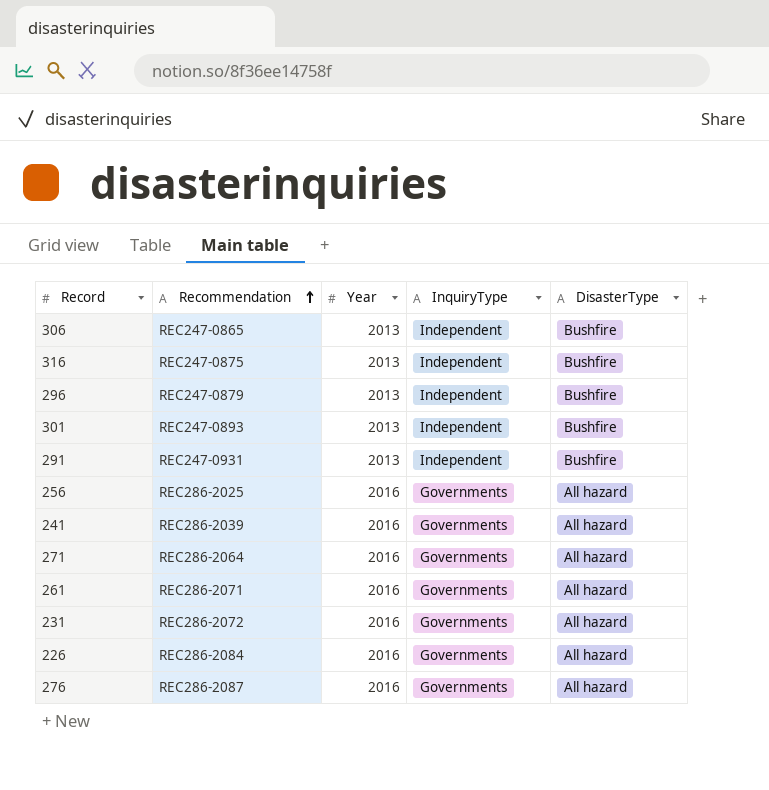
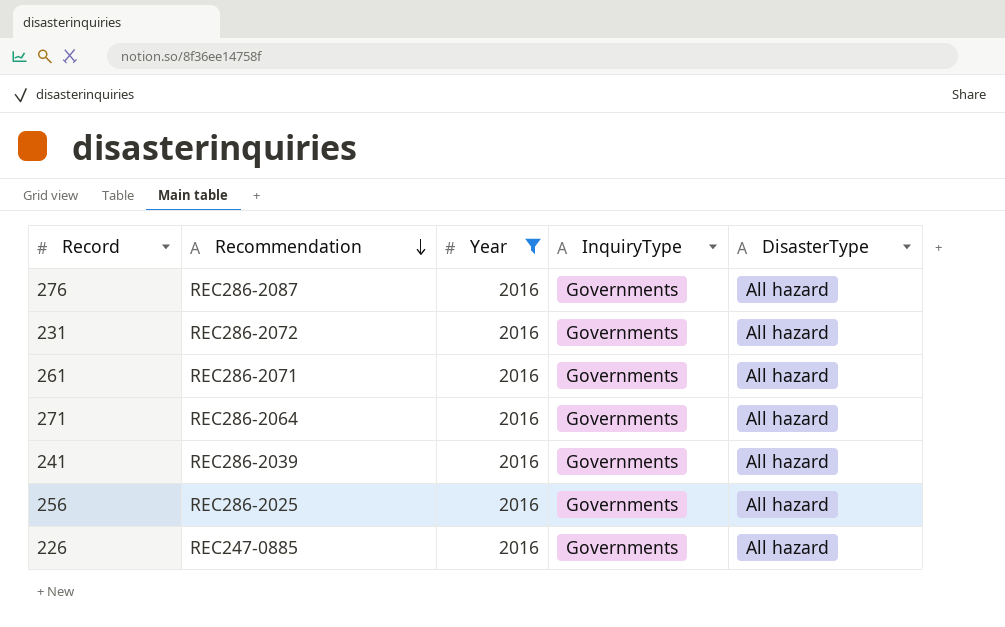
filter: none -> Year = 2016
row order: Recommendation ascending -> Recommendation descending
226 | Recommendation: REC286-2084 -> REC247-0885

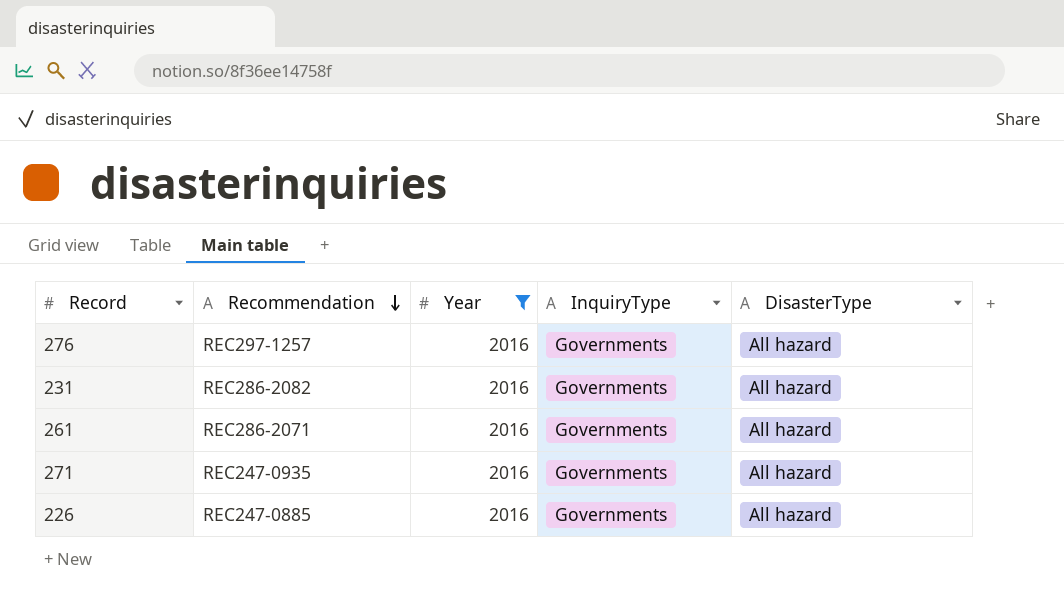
row 241: REC286-2039 | 2016 | Governments | All hazard -> none
row 256: REC286-2025 | 2016 | Governments | All hazard -> none
276 | Recommendation: REC286-2087 -> REC297-1257
231 | Recommendation: REC286-2072 -> REC286-2082
271 | Recommendation: REC286-2064 -> REC247-0935

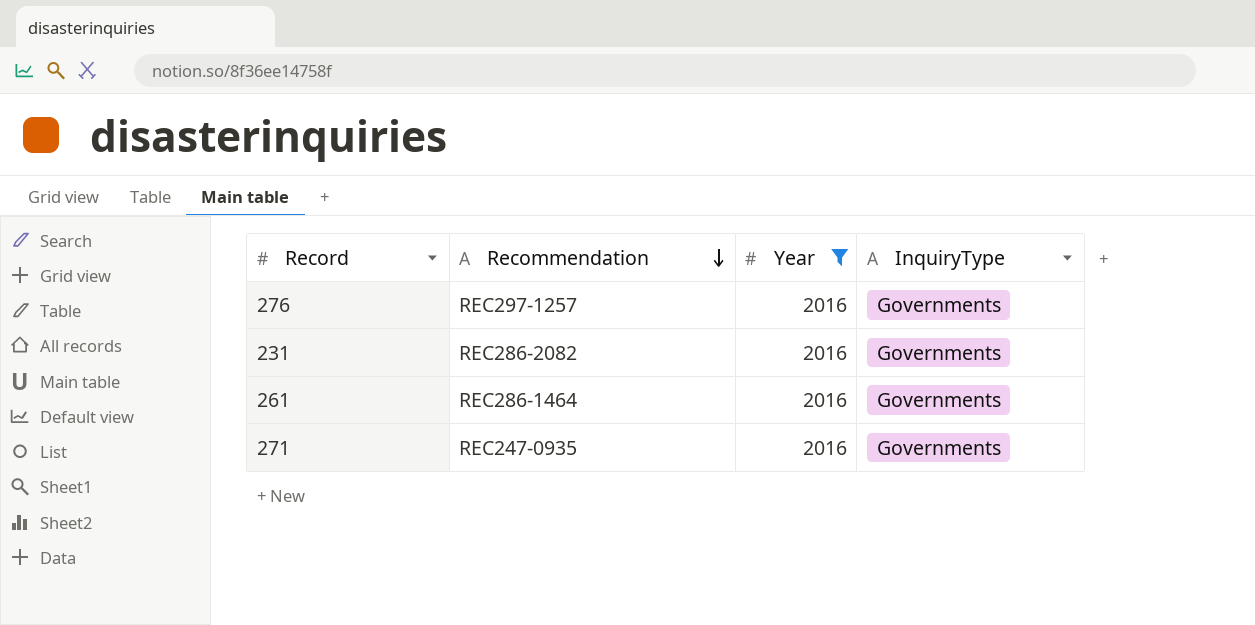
column DisasterType | position: 5 -> none
row 226: REC247-0885 | 2016 | Governments | All hazard -> none
261 | Recommendation: REC286-2071 -> REC286-1464

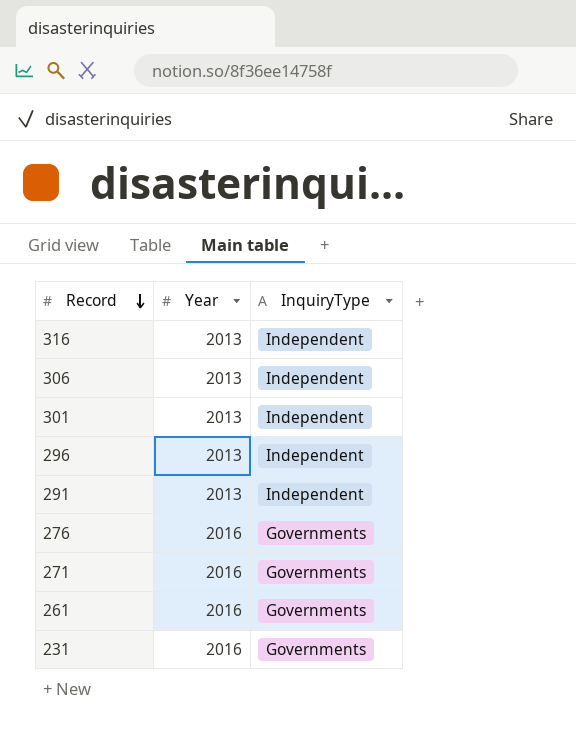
filter: Year = 2016 -> none
row order: Recommendation descending -> Record descending
column Recommendation | position: 2 -> none

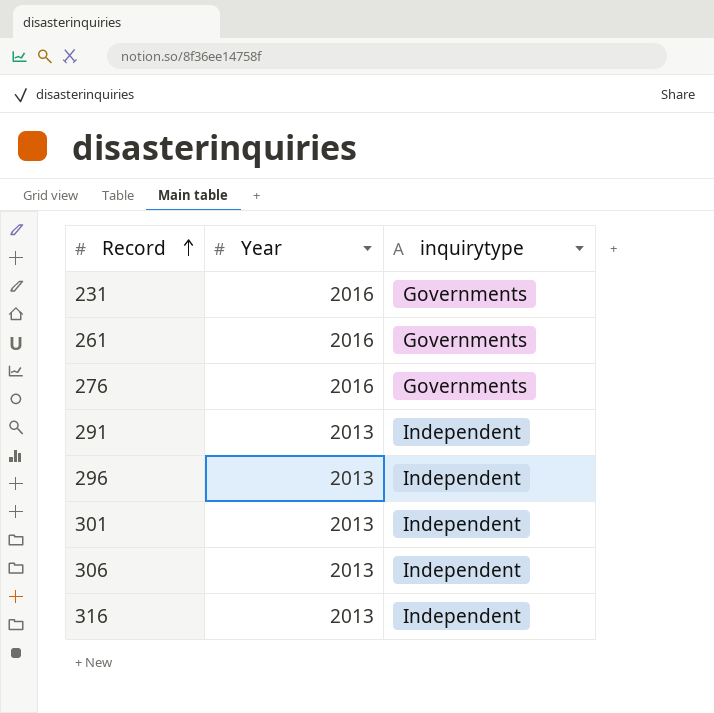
row order: Record descending -> Record ascending
column name: InquiryType -> inquirytype
row 271: 2016 | Governments -> none

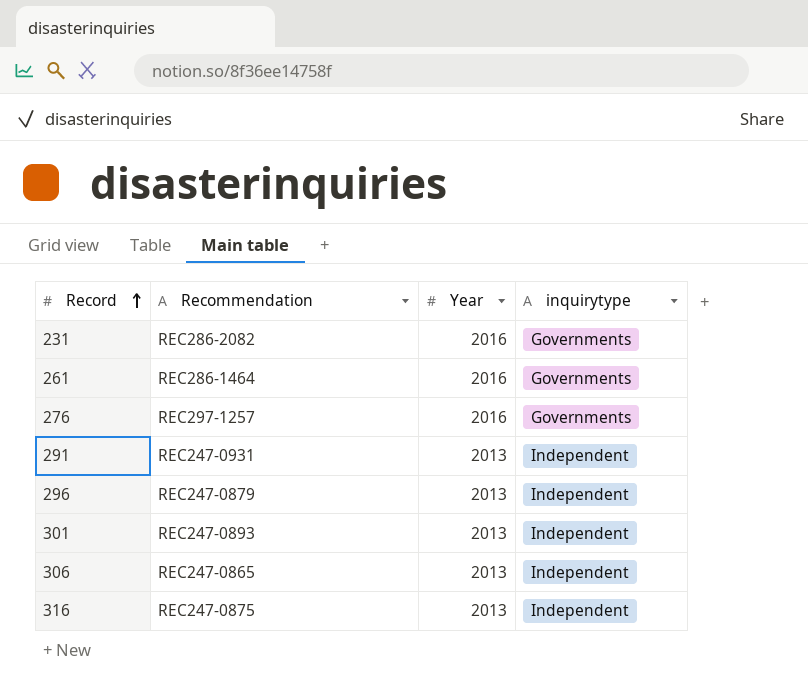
column Recommendation | position: none -> 2

